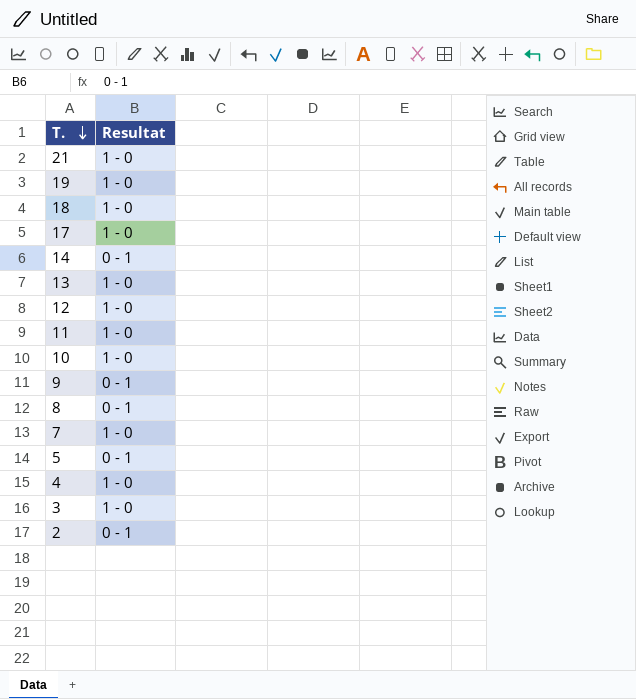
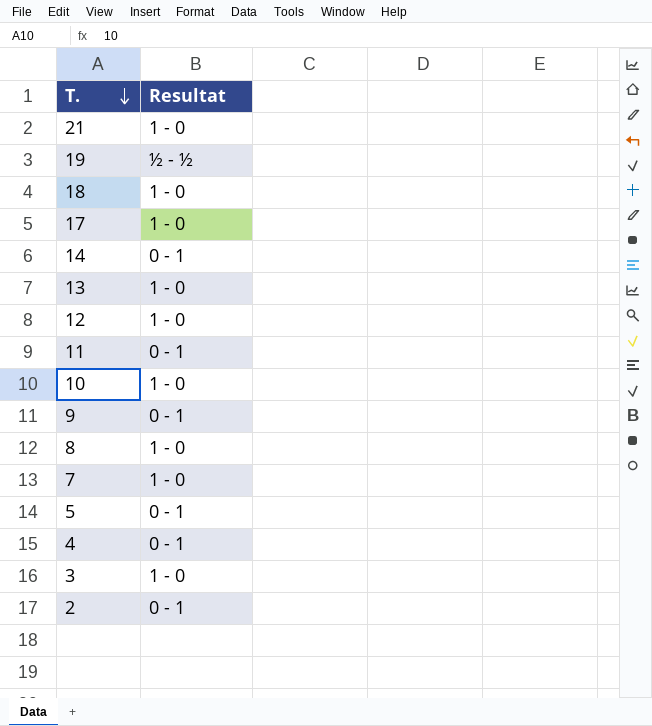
19 | Resultat: 1 - 0 -> ½ - ½
11 | Resultat: 1 - 0 -> 0 - 1
8 | Resultat: 0 - 1 -> 1 - 0
4 | Resultat: 1 - 0 -> 0 - 1

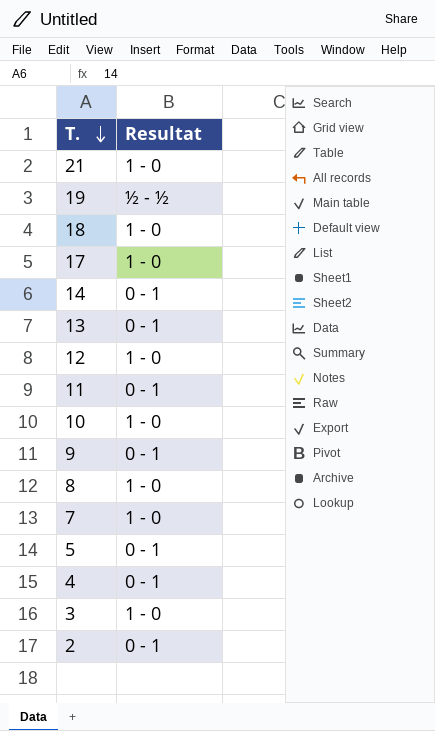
13 | Resultat: 1 - 0 -> 0 - 1

